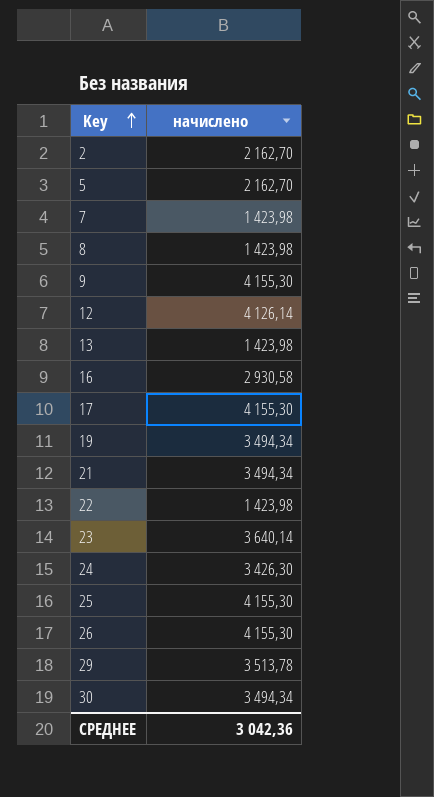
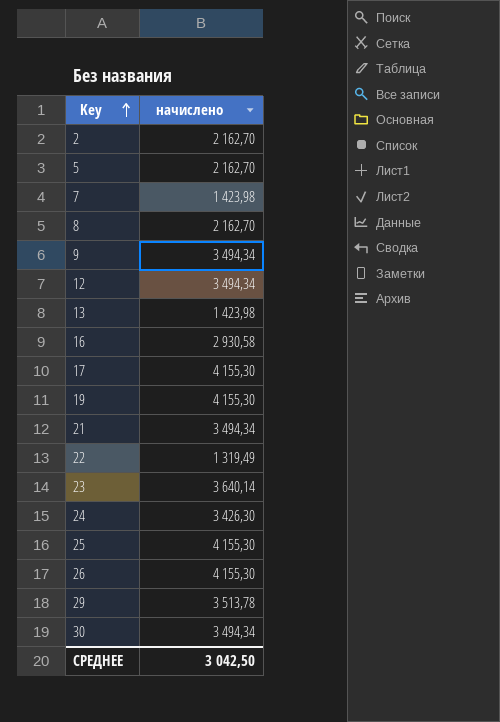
8 | начислено: 1 423,98 -> 2 162,70
9 | начислено: 4 155,30 -> 3 494,34
12 | начислено: 4 126,14 -> 3 494,34
19 | начислено: 3 494,34 -> 4 155,30
22 | начислено: 1 423,98 -> 1 319,49
СРЕДНЕЕ | начислено: 3 042,36 -> 3 042,50

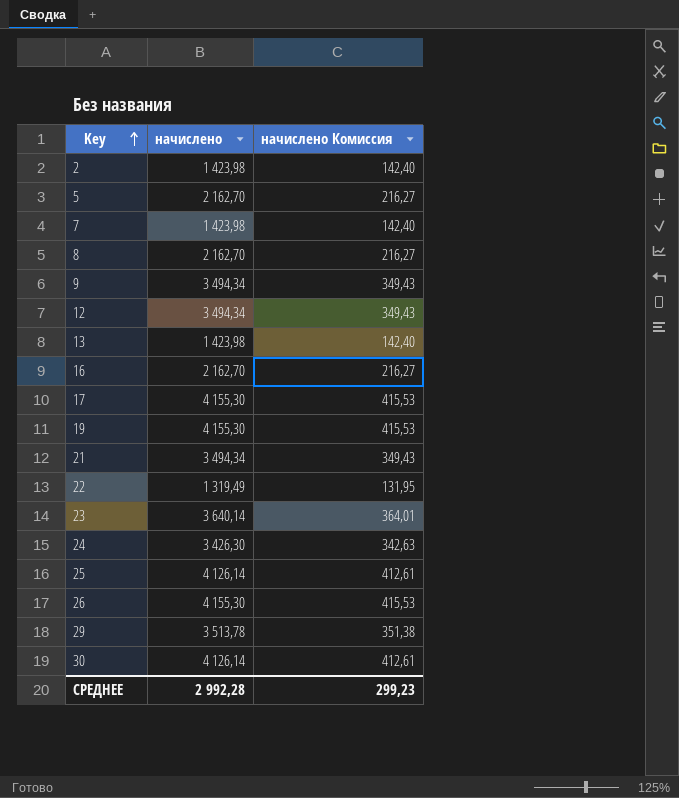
column начислено Комиссия | formula: none -> [начислено] * 0,1
2 | начислено: 2 162,70 -> 1 423,98
16 | начислено: 2 930,58 -> 2 162,70
25 | начислено: 4 155,30 -> 4 126,14
30 | начислено: 3 494,34 -> 4 126,14
СРЕДНЕЕ | начислено: 3 042,50 -> 2 992,28

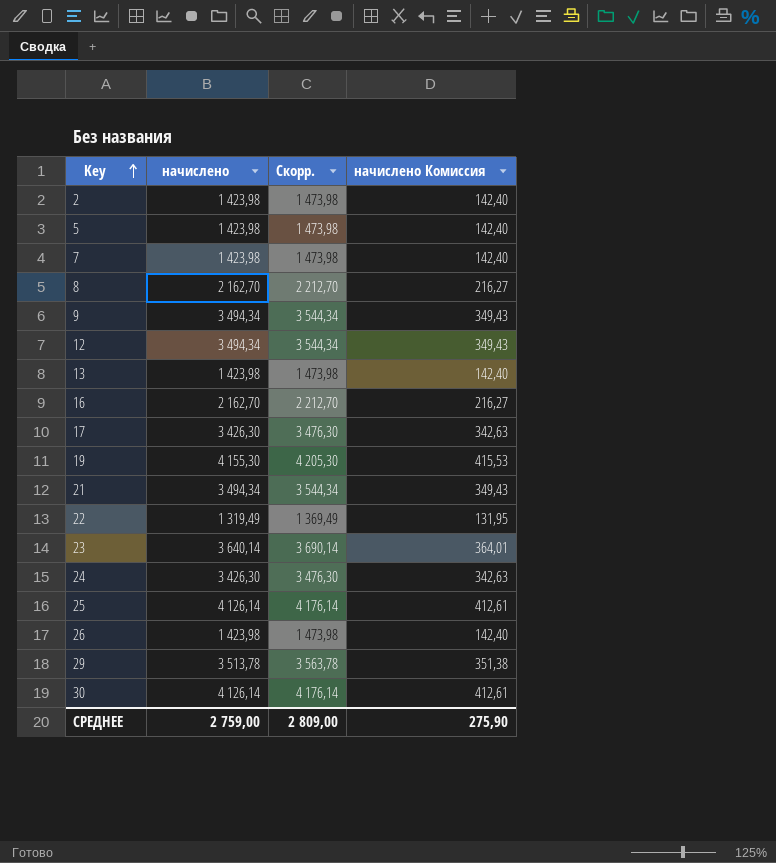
column Скорр. | formula: none -> [начислено] + 50
5 | начислено: 2 162,70 -> 1 423,98
5 | начислено Комиссия: 216,27 -> 142,40
17 | начислено: 4 155,30 -> 3 426,30
17 | начислено Комиссия: 415,53 -> 342,63
26 | начислено: 4 155,30 -> 1 423,98
26 | начислено Комиссия: 415,53 -> 142,40
СРЕДНЕЕ | начислено: 2 992,28 -> 2 759,00
СРЕДНЕЕ | начислено Комиссия: 299,23 -> 275,90

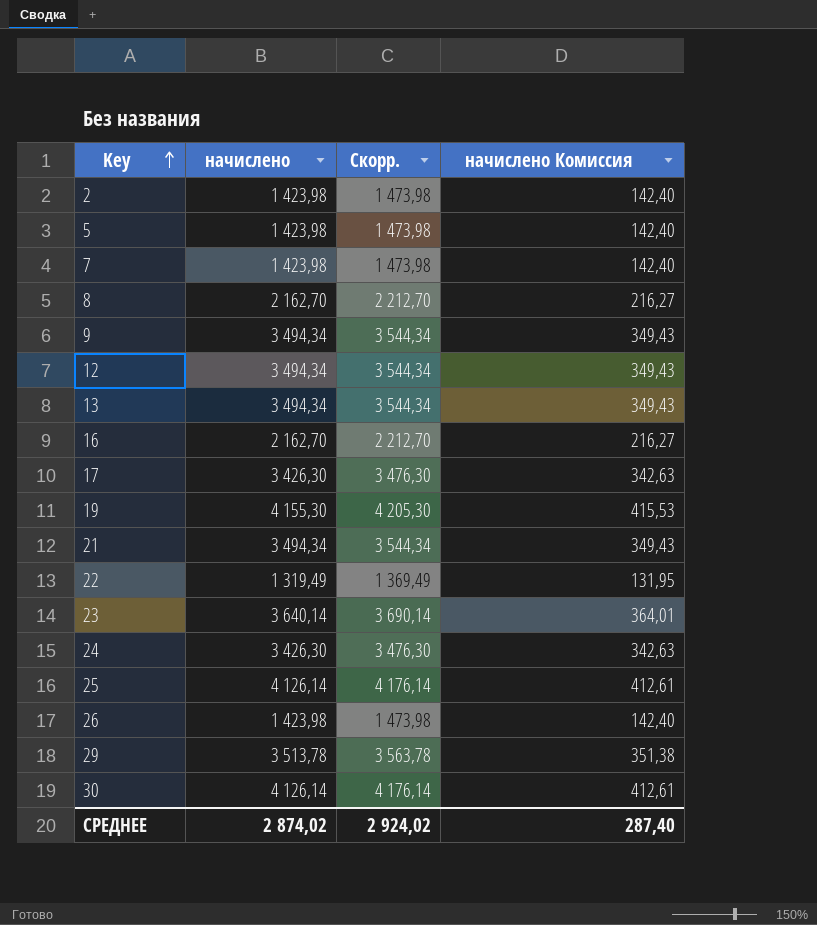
13 | начислено: 1 423,98 -> 3 494,34
13 | Скорр.: 1 473,98 -> 3 544,34
13 | начислено Комиссия: 142,40 -> 349,43
СРЕДНЕЕ | начислено: 2 759,00 -> 2 874,02
СРЕДНЕЕ | Скорр.: 2 809,00 -> 2 924,02
СРЕДНЕЕ | начислено Комиссия: 275,90 -> 287,40

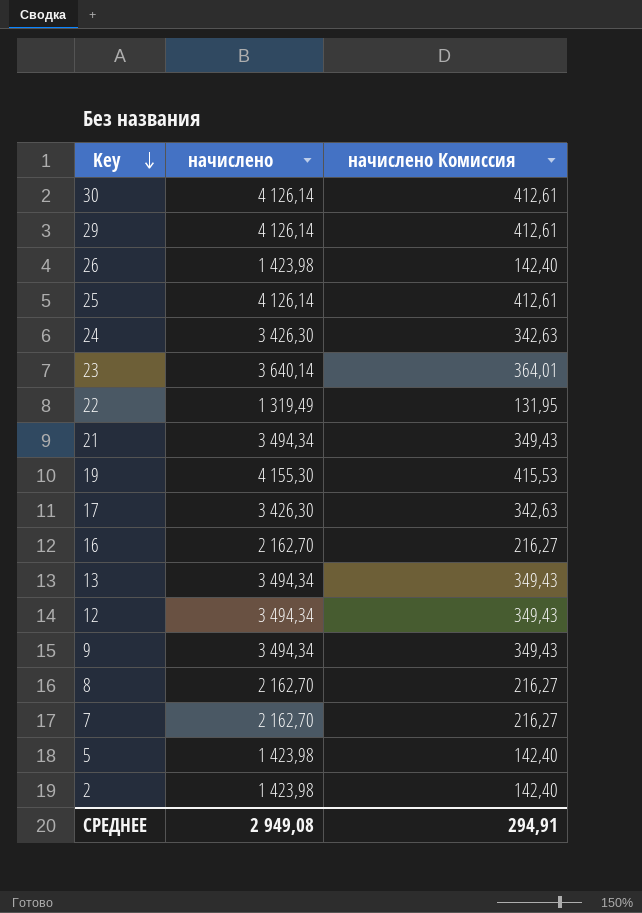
row order: Key ascending -> Key descending
column Скорр. | formula: [начислено] + 50 -> none
29 | начислено: 3 513,78 -> 4 126,14
29 | начислено Комиссия: 351,38 -> 412,61
7 | начислено: 1 423,98 -> 2 162,70
7 | начислено Комиссия: 142,40 -> 216,27
СРЕДНЕЕ | начислено: 2 874,02 -> 2 949,08
СРЕДНЕЕ | начислено Комиссия: 287,40 -> 294,91

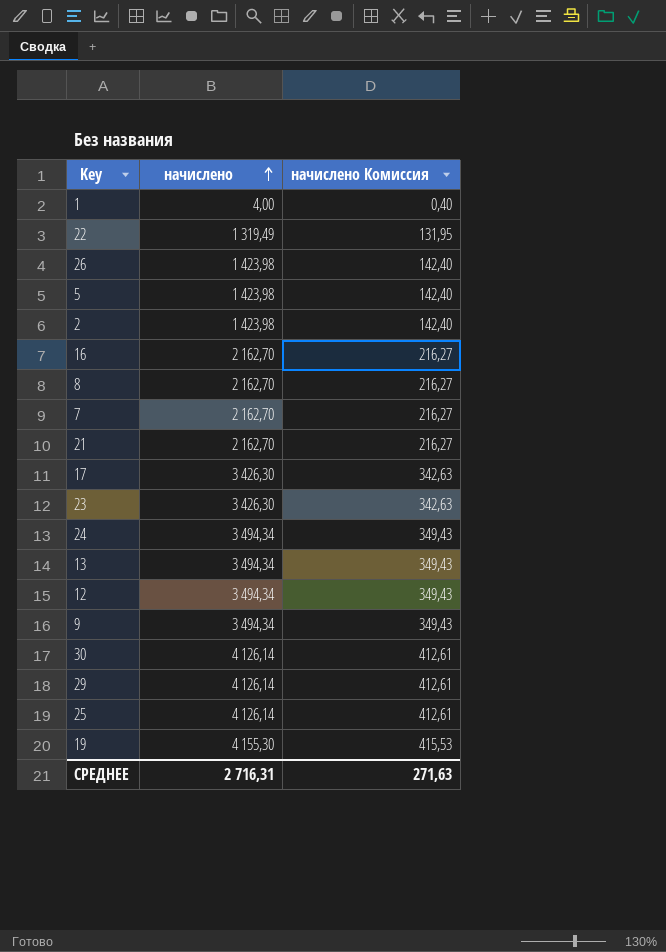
row order: Key descending -> начислено ascending
row 1: none -> 4,00 | 0,40
21 | начислено: 3 494,34 -> 2 162,70
21 | начислено Комиссия: 349,43 -> 216,27
23 | начислено: 3 640,14 -> 3 426,30
23 | начислено Комиссия: 364,01 -> 342,63
24 | начислено: 3 426,30 -> 3 494,34
24 | начислено Комиссия: 342,63 -> 349,43
СРЕДНЕЕ | начислено: 2 949,08 -> 2 716,31
СРЕДНЕЕ | начислено Комиссия: 294,91 -> 271,63

